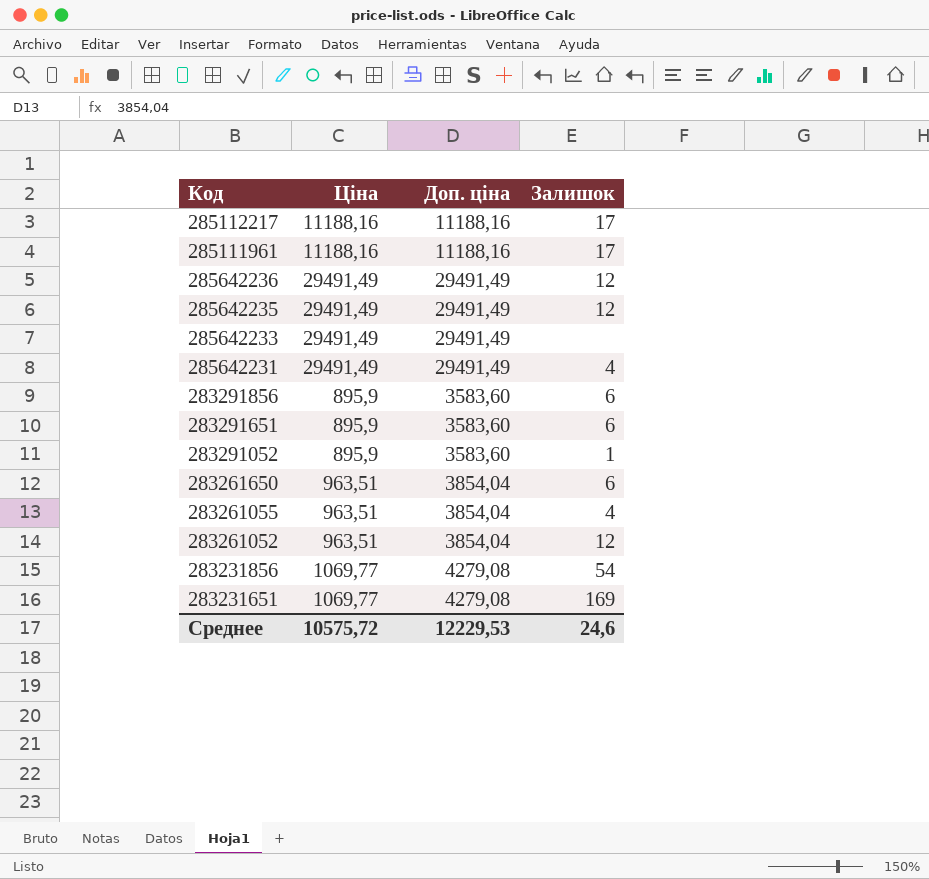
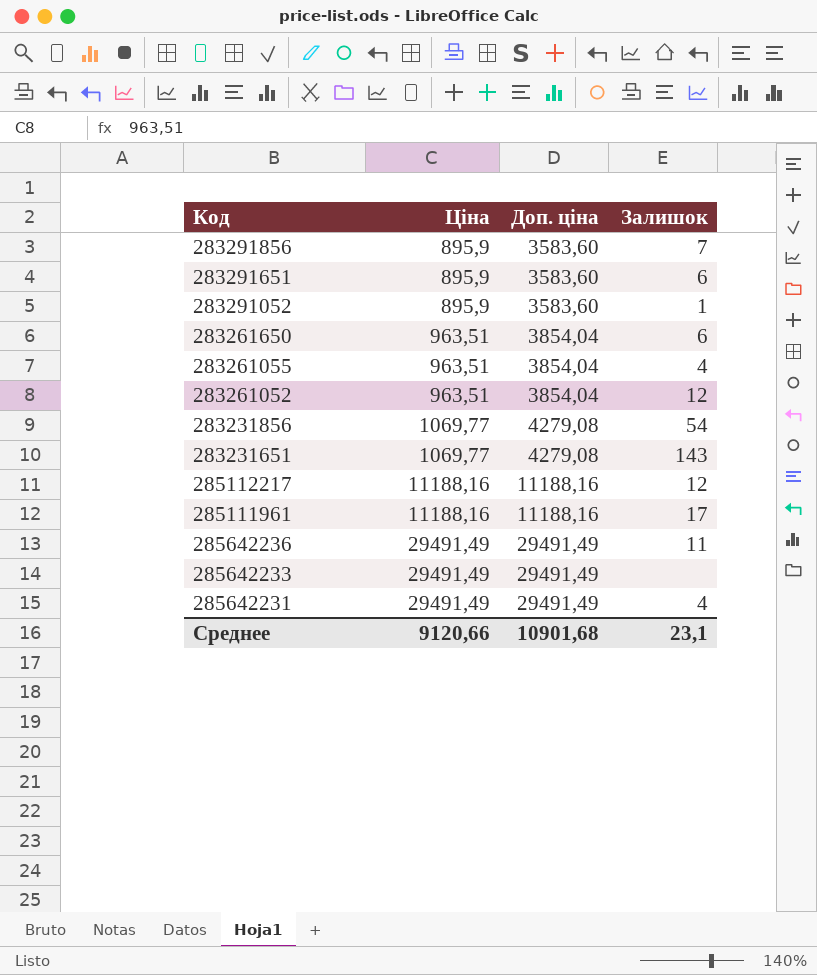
row order: none -> Ціна ascending
row 285642235: 29491,49 | 29491,49 | 12 -> none
283291856 | Залишок: 6 -> 7
283231651 | Залишок: 169 -> 143
285112217 | Залишок: 17 -> 12
285642236 | Залишок: 12 -> 11
Среднее | Ціна: 10575,72 -> 9120,66
Среднее | Доп. ціна: 12229,53 -> 10901,68
Среднее | Залишок: 24,6 -> 23,1

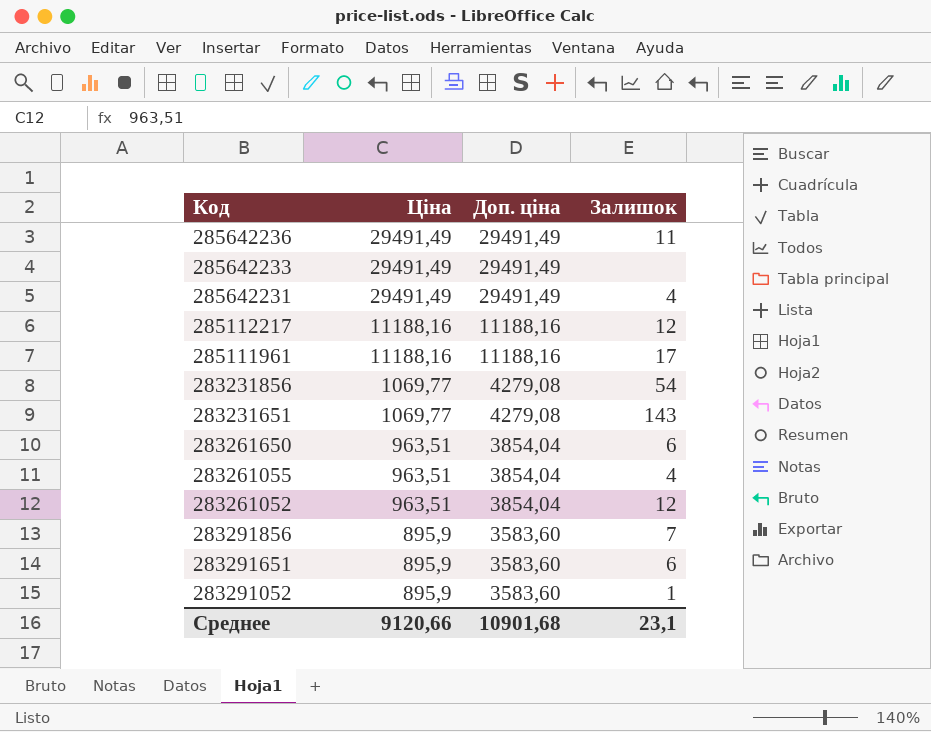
row order: Ціна ascending -> Ціна descending

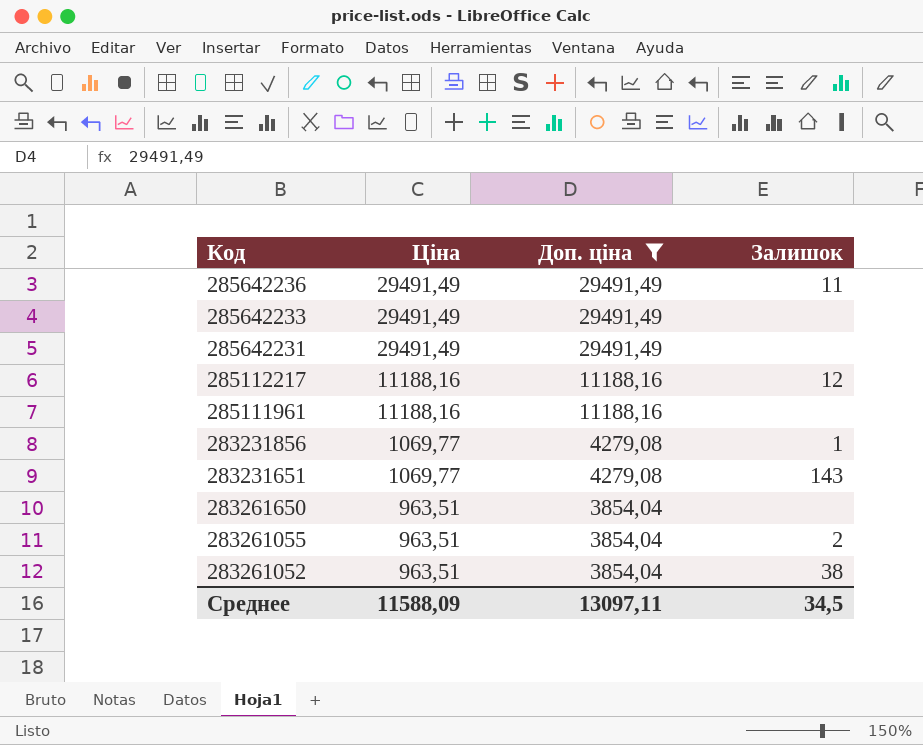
filter: none -> Доп. ціна != 3583,60
285642231 | Залишок: 4 -> none
285111961 | Залишок: 17 -> none
283231856 | Залишок: 54 -> 1
283261650 | Залишок: 6 -> none
283261055 | Залишок: 4 -> 2
283261052 | Залишок: 12 -> 38
Среднее | Ціна: 9120,66 -> 11588,09
Среднее | Доп. ціна: 10901,68 -> 13097,11
Среднее | Залишок: 23,1 -> 34,5

